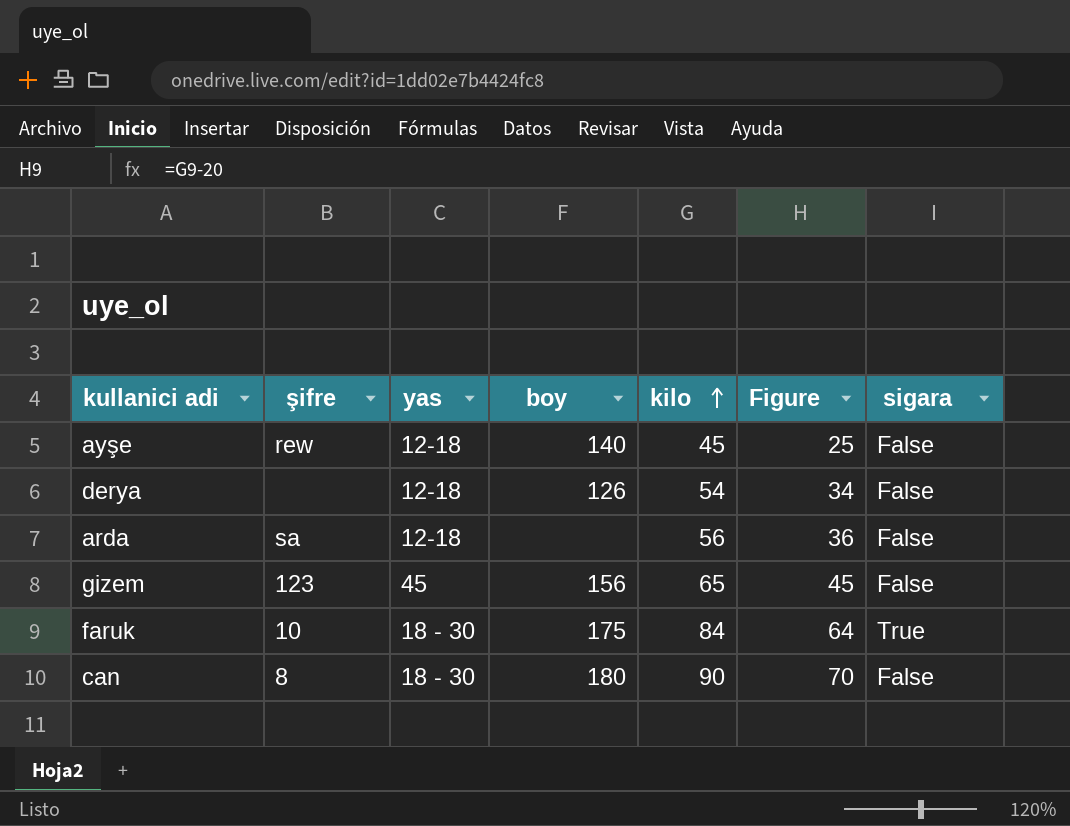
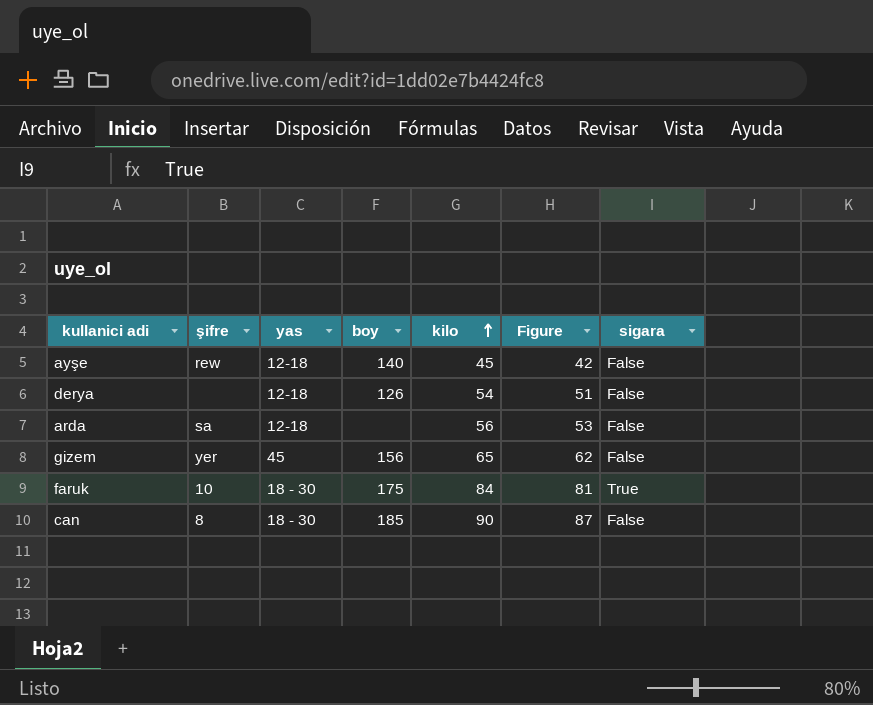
column Figure | formula: [kilo] - 20 -> [kilo] - 3
gizem | şifre: 123 -> yer
can | boy: 180 -> 185

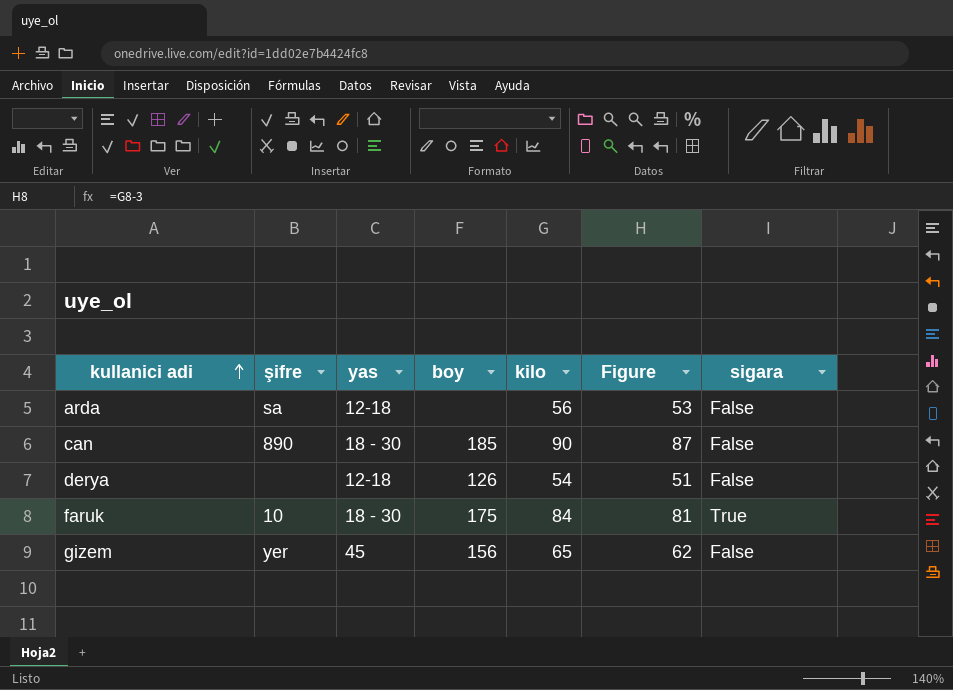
row order: kilo ascending -> kullanici adi ascending
row ayşe: rew | 12-18 | 140 | 45 | 42 | False -> none
can | şifre: 8 -> 890

